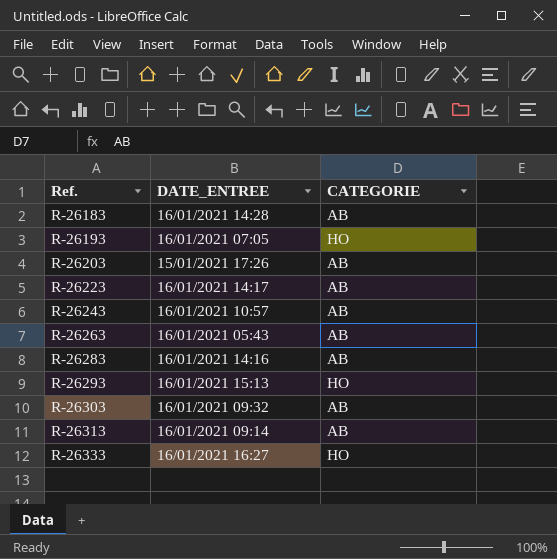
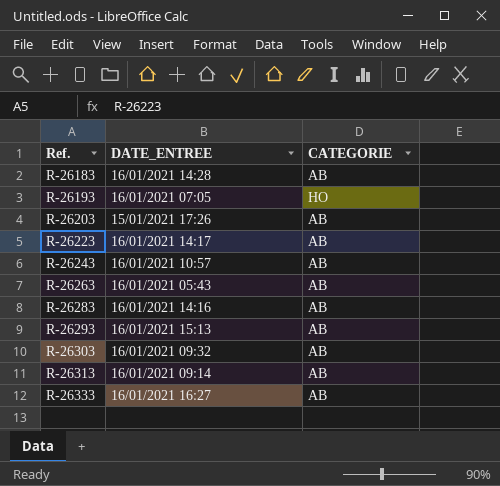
R-26293 | CATEGORIE: HO -> AB
R-26333 | CATEGORIE: HO -> AB

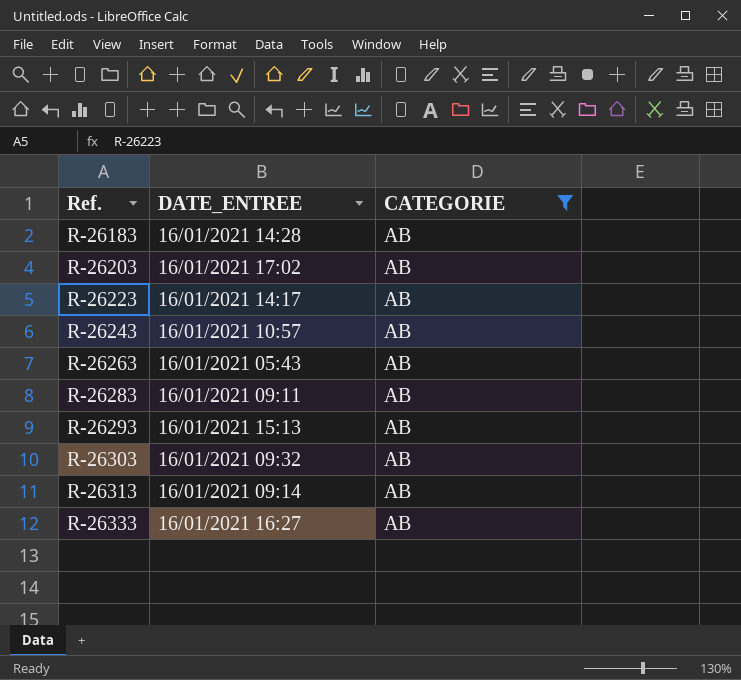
filter: none -> CATEGORIE = AB
R-26203 | DATE_ENTREE: 15/01/2021 17:26 -> 16/01/2021 17:02
R-26283 | DATE_ENTREE: 16/01/2021 14:16 -> 16/01/2021 09:11

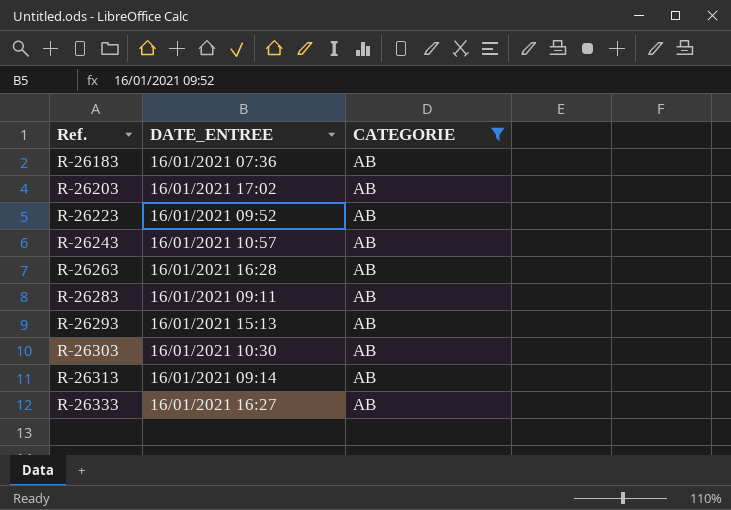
R-26183 | DATE_ENTREE: 16/01/2021 14:28 -> 16/01/2021 07:36
R-26223 | DATE_ENTREE: 16/01/2021 14:17 -> 16/01/2021 09:52
R-26263 | DATE_ENTREE: 16/01/2021 05:43 -> 16/01/2021 16:28
R-26303 | DATE_ENTREE: 16/01/2021 09:32 -> 16/01/2021 10:30

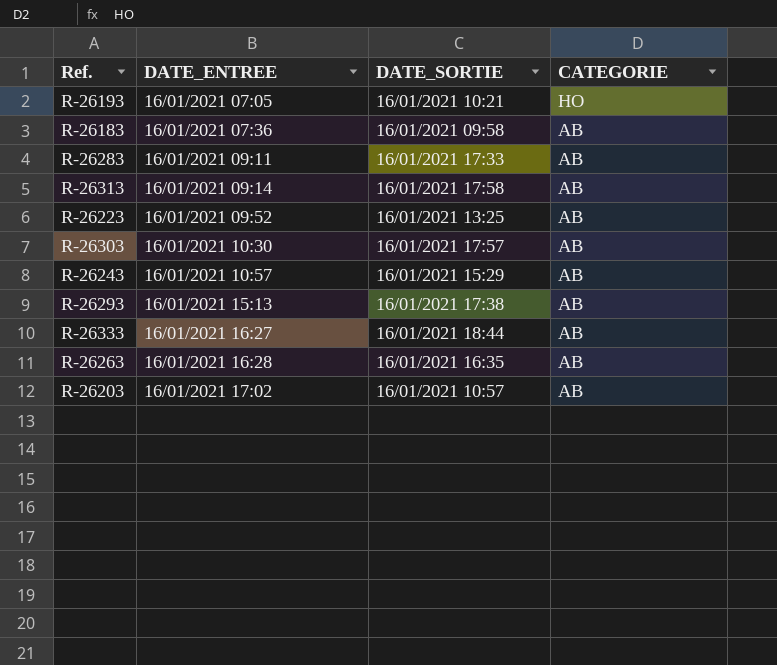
filter: CATEGORIE = AB -> none
row order: Ref. ascending -> DATE_ENTREE ascending
column DATE_SORTIE | position: none -> 3

